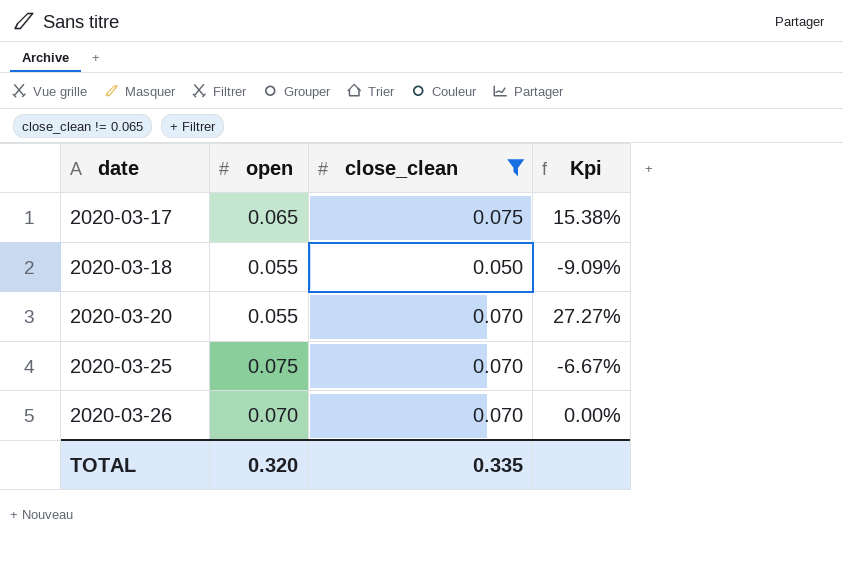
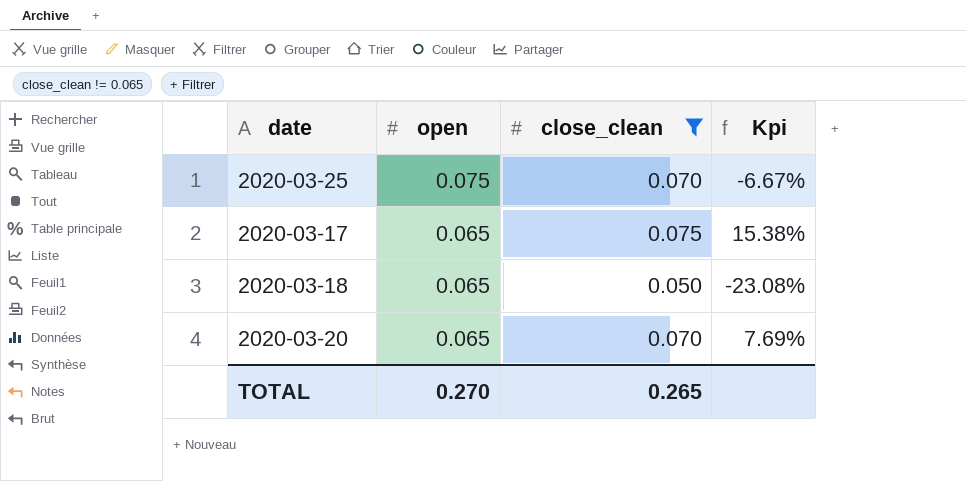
row order: date ascending -> open descending
row 2020-03-26: 0.070 | 0.070 | 0.00% -> none
2020-03-18 | open: 0.055 -> 0.065
2020-03-18 | Kpi: -9.09% -> -23.08%
2020-03-20 | open: 0.055 -> 0.065
2020-03-20 | Kpi: 27.27% -> 7.69%
TOTAL | open: 0.320 -> 0.270
TOTAL | close_clean: 0.335 -> 0.265

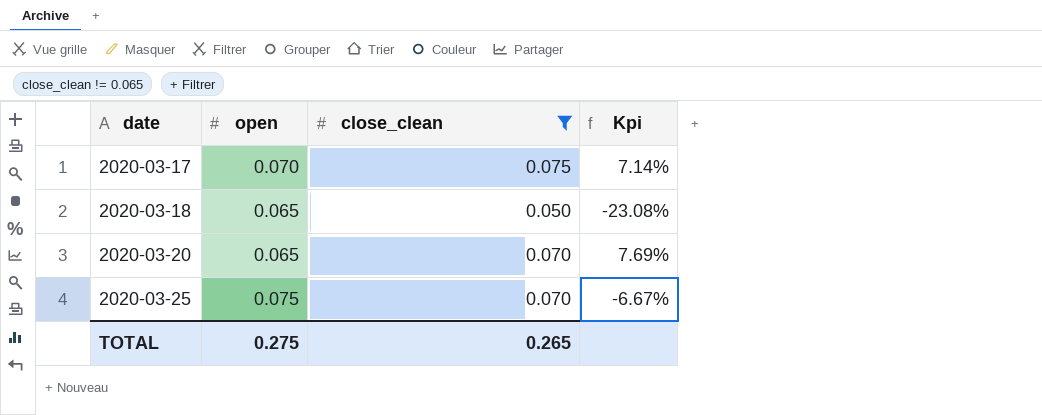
row order: open descending -> date ascending
2020-03-17 | open: 0.065 -> 0.070
2020-03-17 | Kpi: 15.38% -> 7.14%
TOTAL | open: 0.270 -> 0.275

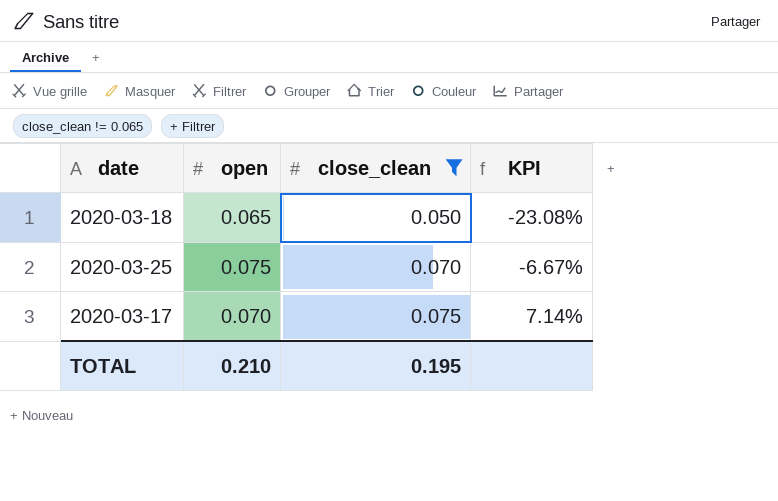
row order: date ascending -> close_clean ascending
column name: Kpi -> KPI
row 2020-03-20: 0.065 | 0.070 | 7.69% -> none
TOTAL | open: 0.275 -> 0.210
TOTAL | close_clean: 0.265 -> 0.195

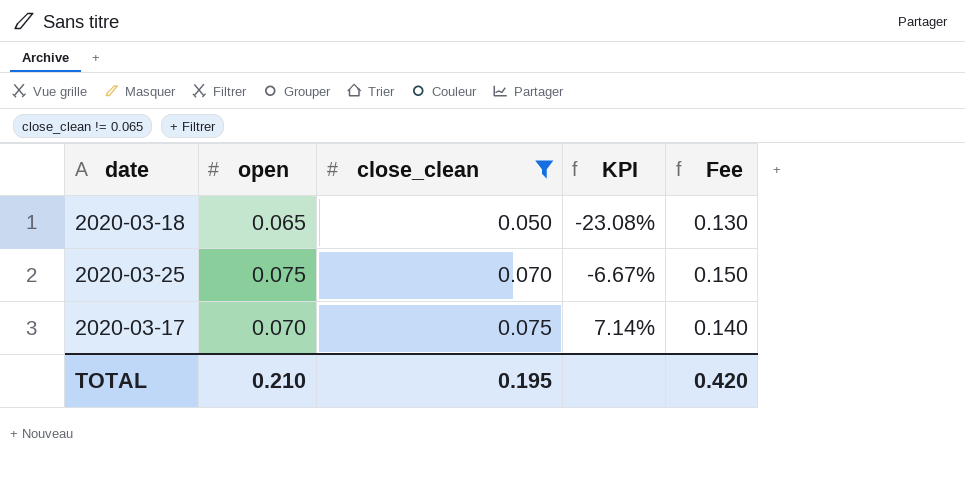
column Fee | formula: none -> [open] * 2

